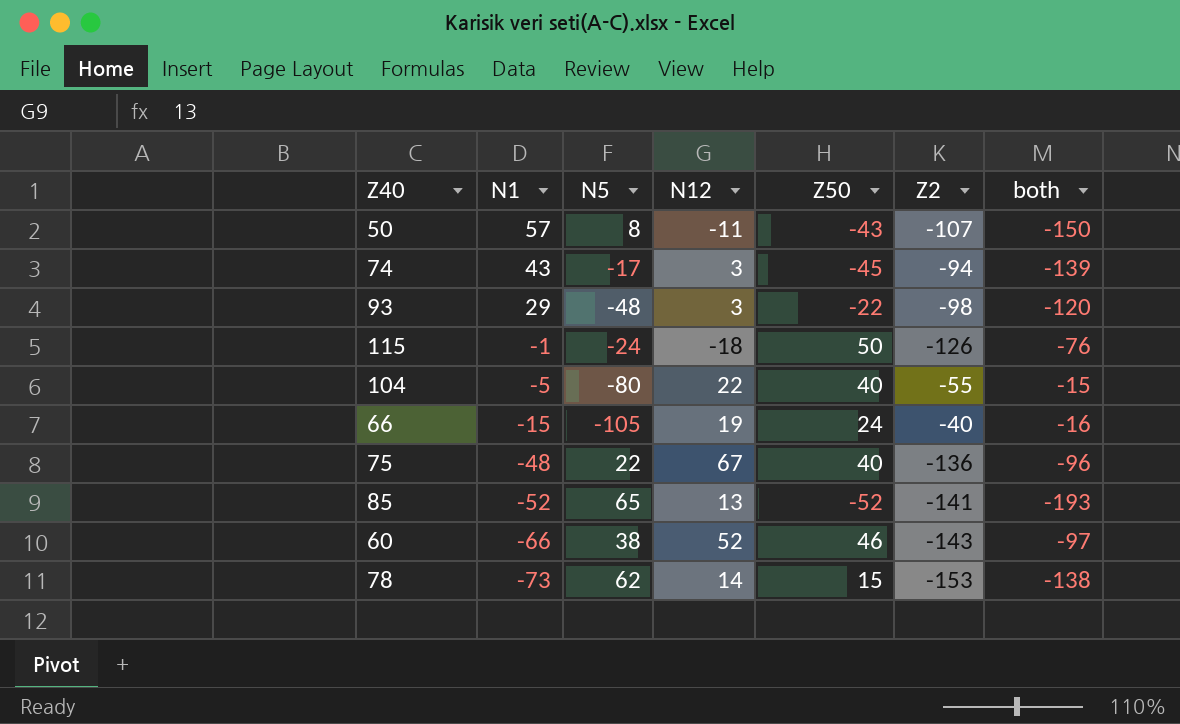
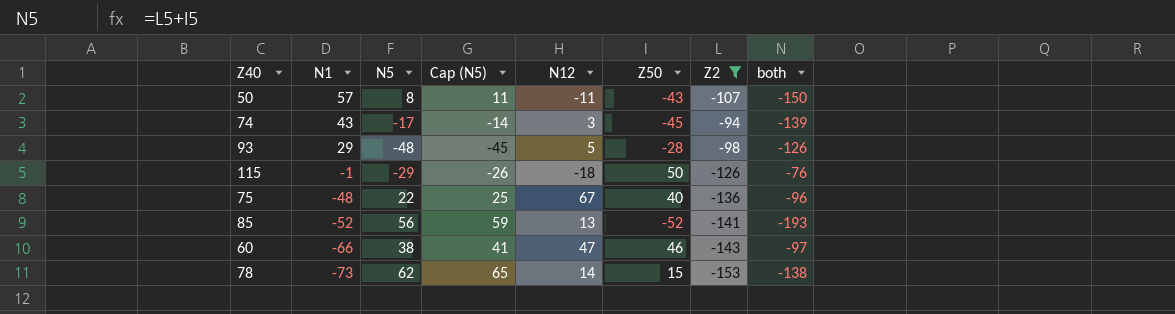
filter: none -> Z2 <= -94
column Cap (N5) | formula: none -> [N5] + 3
93 | N12: 3 -> 5
93 | Z50: -22 -> -28
93 | both: -120 -> -126
115 | N5: -24 -> -29
85 | N5: 65 -> 56
60 | N12: 52 -> 47

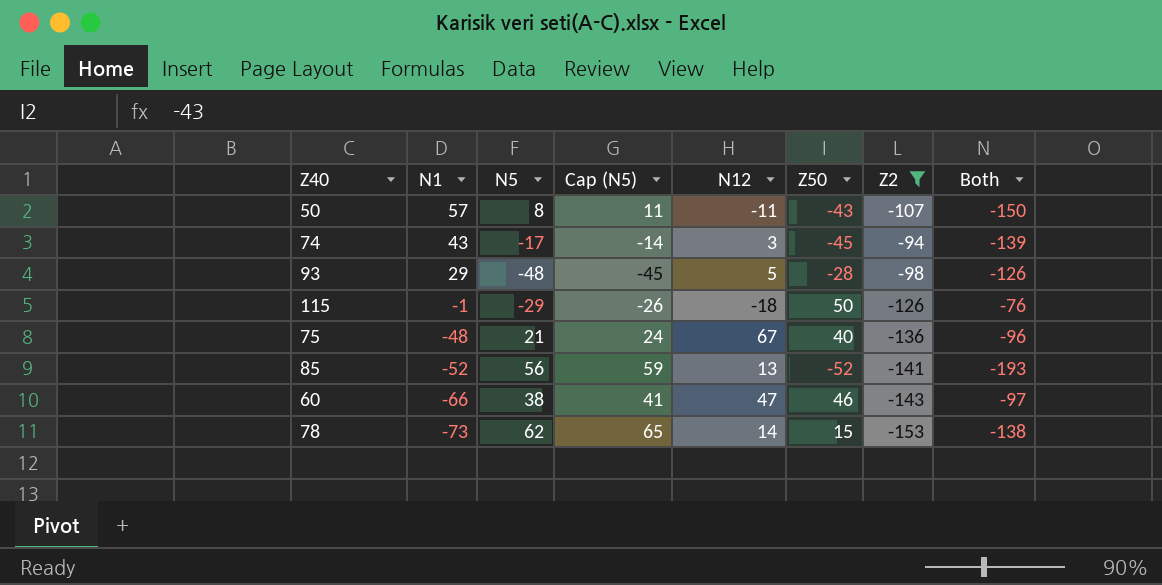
column name: both -> Both
75 | N5: 22 -> 21
75 | Cap (N5): 25 -> 24

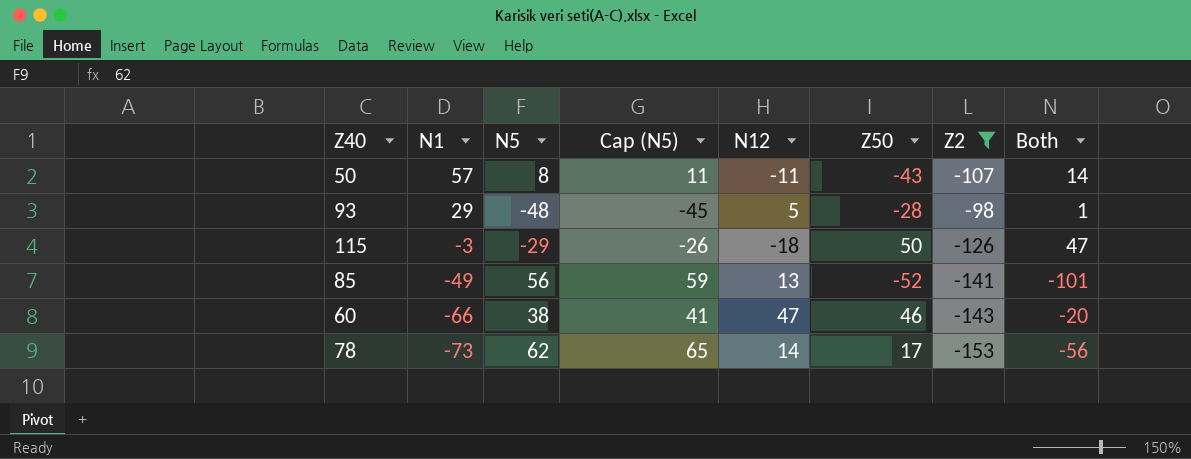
column Both | formula: [Z50] + [Z2] -> [N1] + [Z50]
row 74: 43 | -17 | -14 | 3 | -45 | -94 | -139 -> none
row 75: -48 | 21 | 24 | 67 | 40 | -136 | -96 -> none
115 | N1: -1 -> -3
85 | N1: -52 -> -49
78 | Z50: 15 -> 17

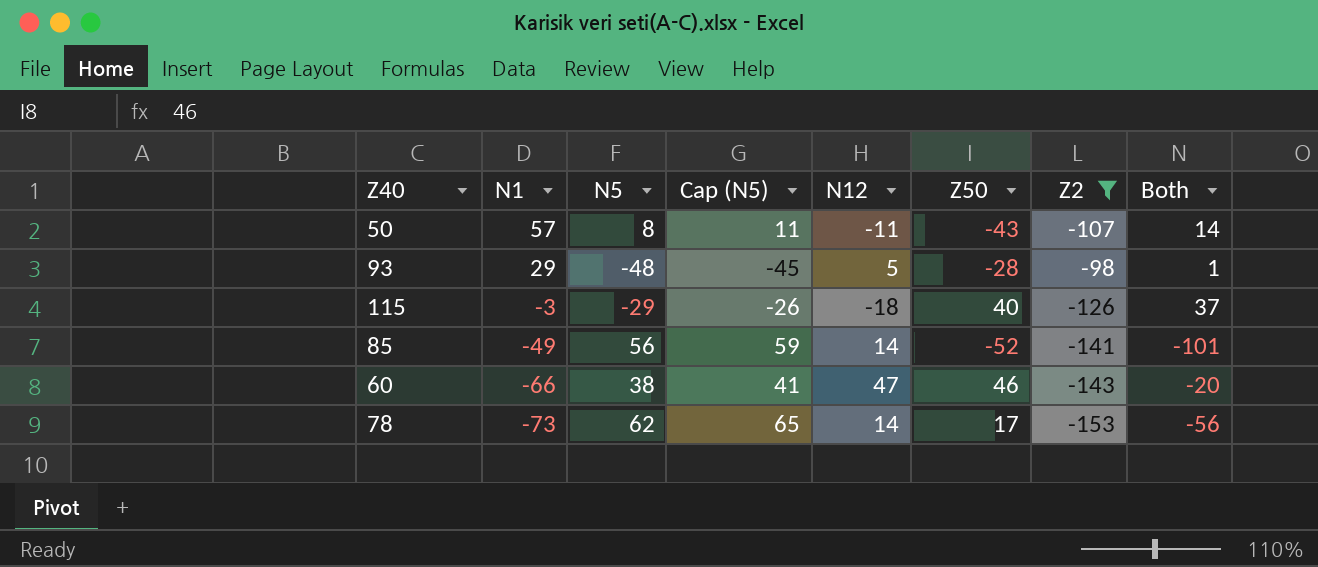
115 | Z50: 50 -> 40
115 | Both: 47 -> 37
85 | N12: 13 -> 14

